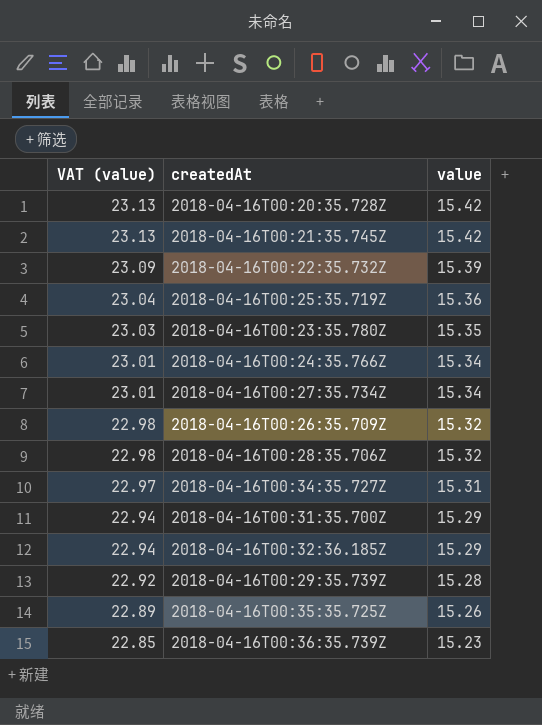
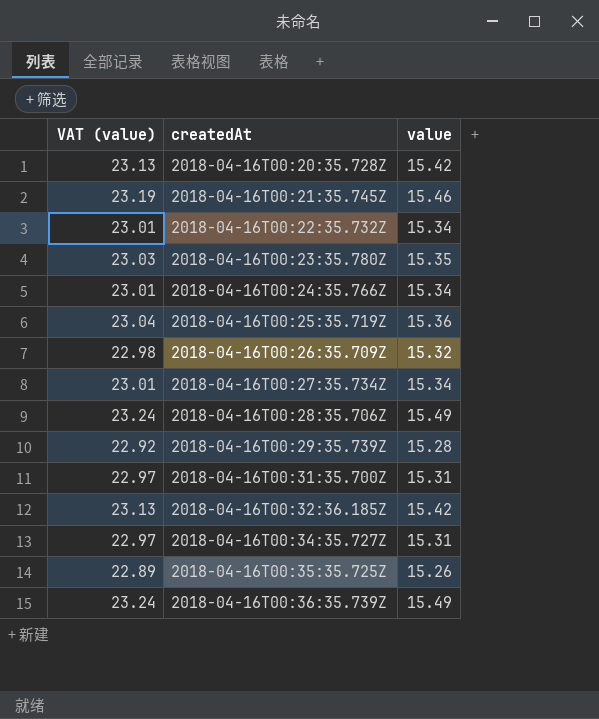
row order: VAT (value) descending -> createdAt ascending
2018-04-16T00:21:35.745Z | VAT (value): 23.13 -> 23.19
2018-04-16T00:21:35.745Z | value: 15.42 -> 15.46
2018-04-16T00:22:35.732Z | VAT (value): 23.09 -> 23.01
2018-04-16T00:22:35.732Z | value: 15.39 -> 15.34
2018-04-16T00:28:35.706Z | VAT (value): 22.98 -> 23.24
2018-04-16T00:28:35.706Z | value: 15.32 -> 15.49
2018-04-16T00:31:35.700Z | VAT (value): 22.94 -> 22.97
2018-04-16T00:31:35.700Z | value: 15.29 -> 15.31
2018-04-16T00:32:36.185Z | VAT (value): 22.94 -> 23.13
2018-04-16T00:32:36.185Z | value: 15.29 -> 15.42
2018-04-16T00:36:35.739Z | VAT (value): 22.85 -> 23.24
2018-04-16T00:36:35.739Z | value: 15.23 -> 15.49

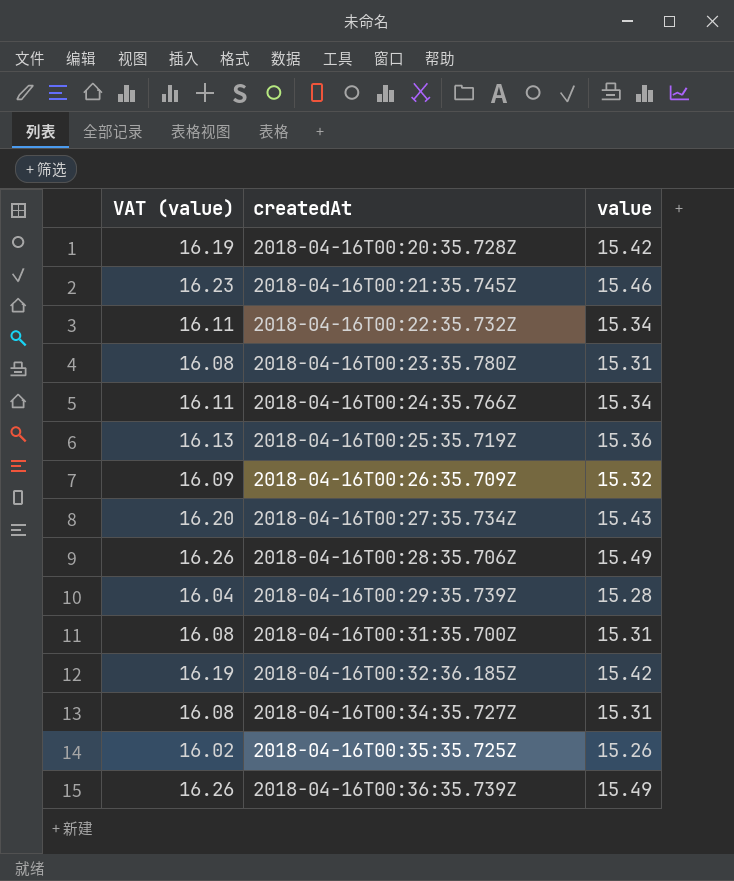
column VAT (value) | formula: [value] * 1.5 -> [value] * 1.05
2018-04-16T00:23:35.780Z | value: 15.35 -> 15.31
2018-04-16T00:27:35.734Z | value: 15.34 -> 15.43

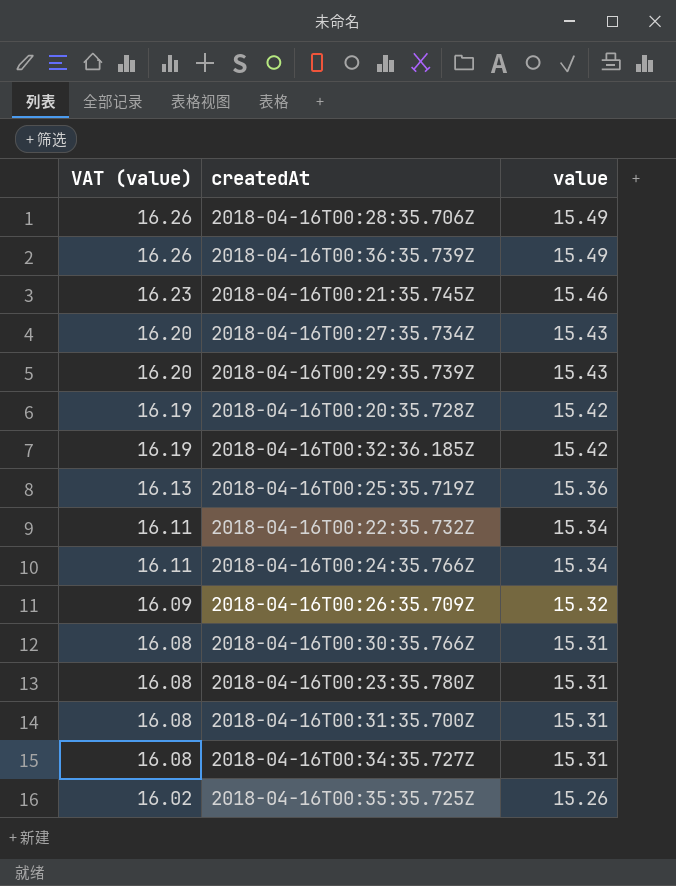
row order: createdAt ascending -> VAT (value) descending
2018-04-16T00:29:35.739Z | VAT (value): 16.04 -> 16.20
2018-04-16T00:29:35.739Z | value: 15.28 -> 15.43
row 2018-04-16T00:30:35.766Z: none -> 16.08 | 15.31

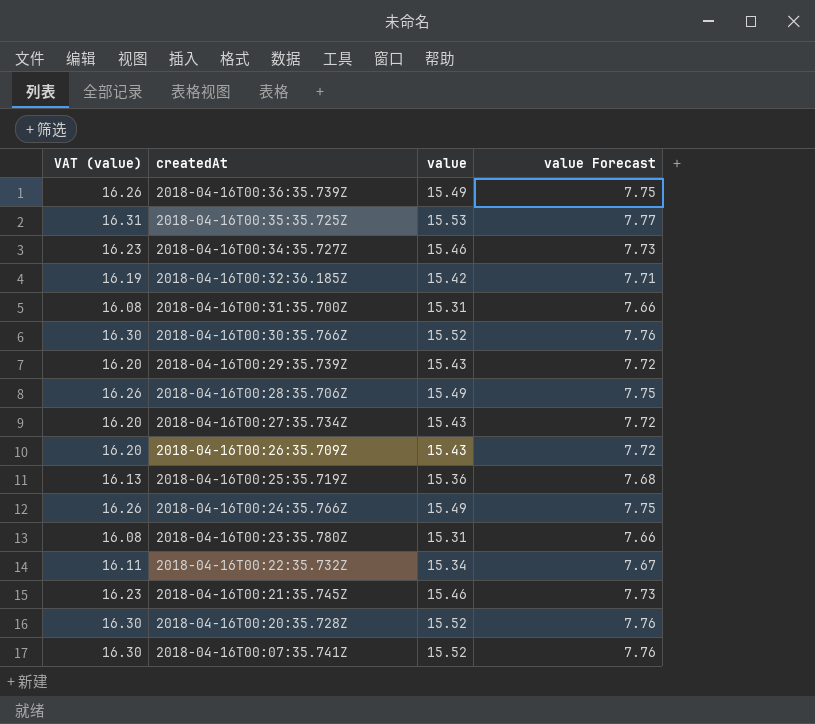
row order: VAT (value) descending -> createdAt descending
column value Forecast | formula: none -> [value] * 0.5
2018-04-16T00:35:35.725Z | VAT (value): 16.02 -> 16.31
2018-04-16T00:35:35.725Z | value: 15.26 -> 15.53
2018-04-16T00:34:35.727Z | VAT (value): 16.08 -> 16.23
2018-04-16T00:34:35.727Z | value: 15.31 -> 15.46
2018-04-16T00:30:35.766Z | VAT (value): 16.08 -> 16.30
2018-04-16T00:30:35.766Z | value: 15.31 -> 15.52
2018-04-16T00:26:35.709Z | VAT (value): 16.09 -> 16.20
2018-04-16T00:26:35.709Z | value: 15.32 -> 15.43
2018-04-16T00:24:35.766Z | VAT (value): 16.11 -> 16.26
2018-04-16T00:24:35.766Z | value: 15.34 -> 15.49
2018-04-16T00:20:35.728Z | VAT (value): 16.19 -> 16.30
2018-04-16T00:20:35.728Z | value: 15.42 -> 15.52
row 2018-04-16T00:07:35.741Z: none -> 16.30 | 15.52 | 7.76

